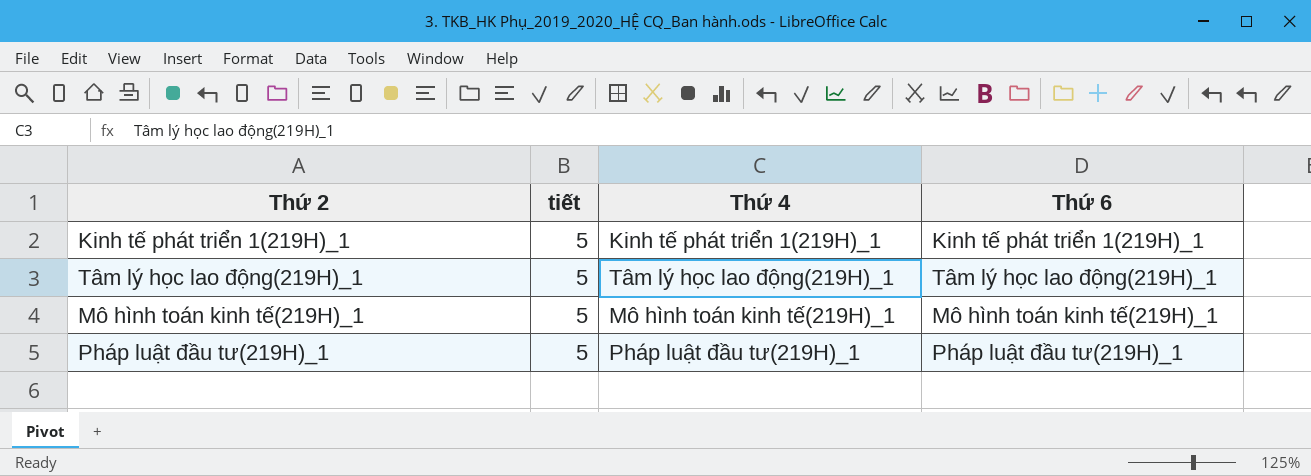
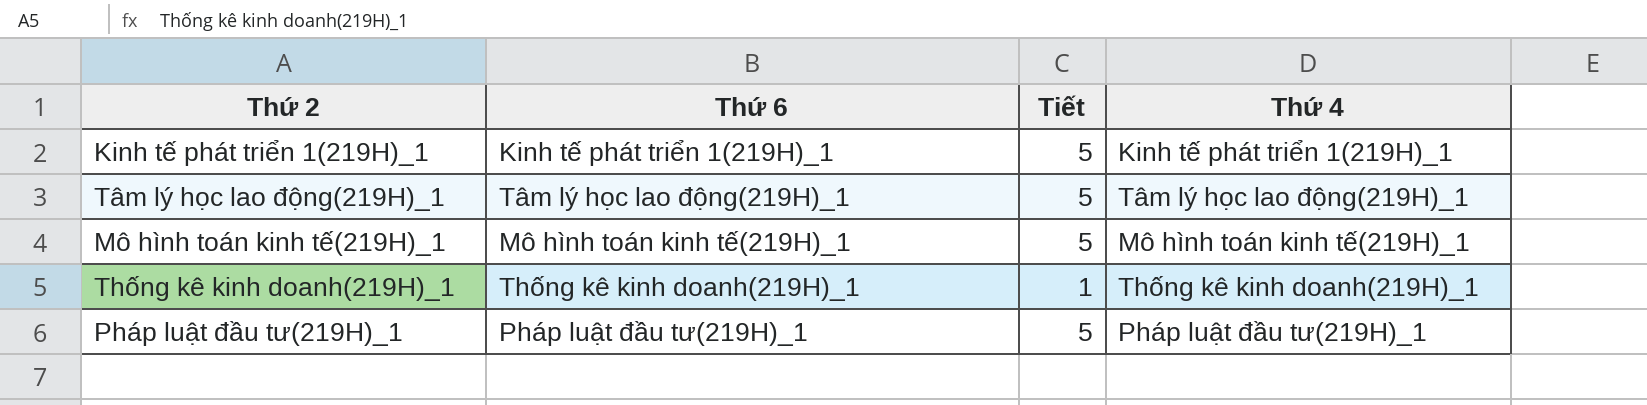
column Thứ 6 | position: 4 -> 2
column name: tiết -> Tiết
row Thống kê kinh doanh(219H)_1: none -> Thống kê kinh doanh(219H)_1 | 1 | Thống kê kinh doanh(219H)_1

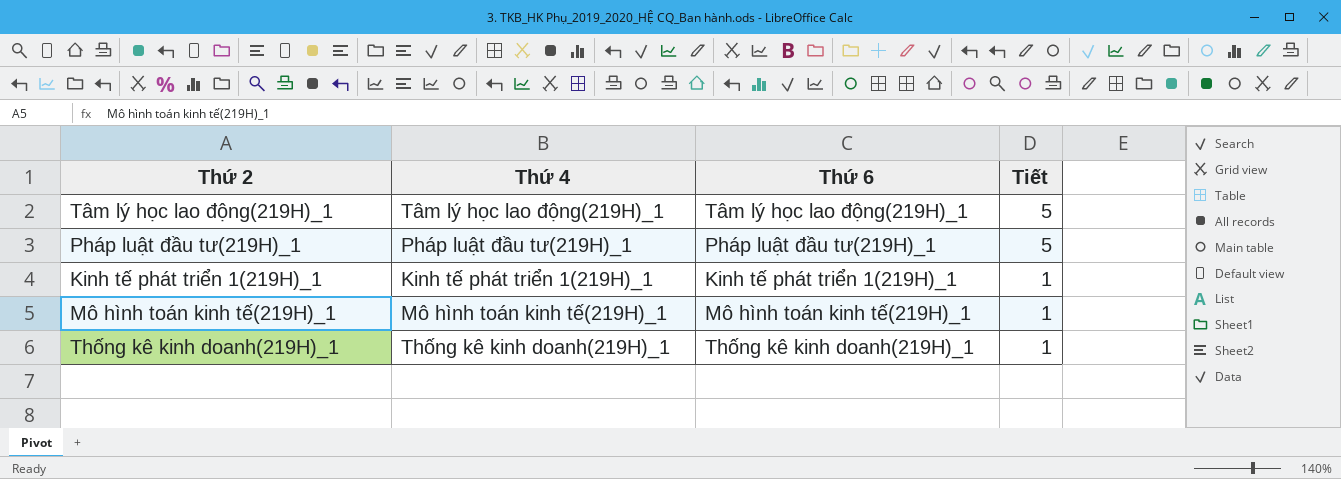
row order: none -> Tiết descending
column Thứ 4 | position: 4 -> 2
Kinh tế phát triển 1(219H)_1 | Tiết: 5 -> 1
Mô hình toán kinh tế(219H)_1 | Tiết: 5 -> 1

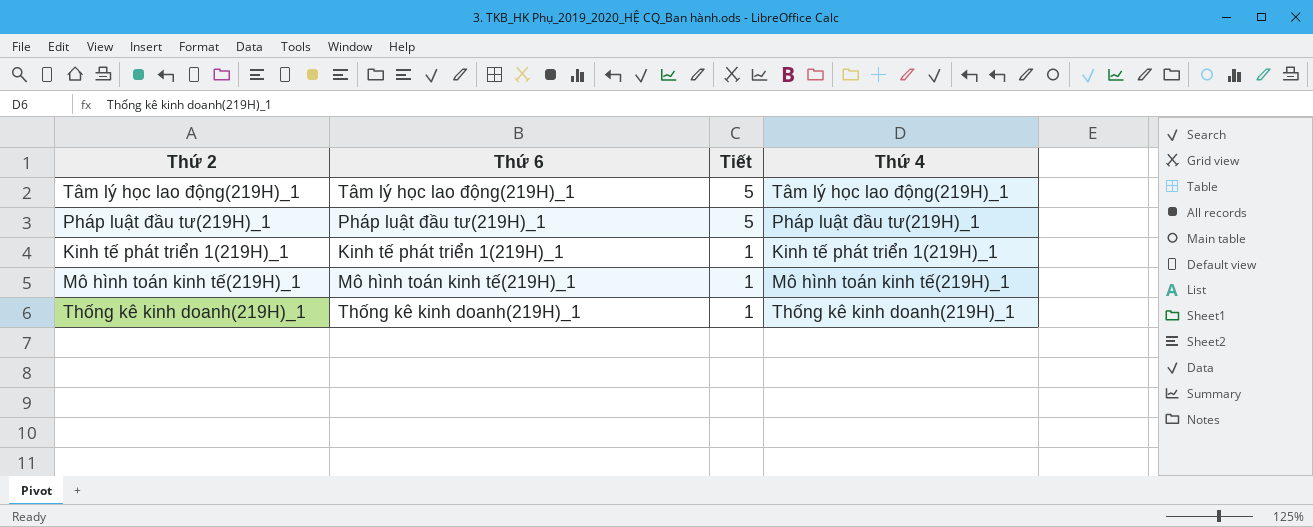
column Thứ 4 | position: 2 -> 4

